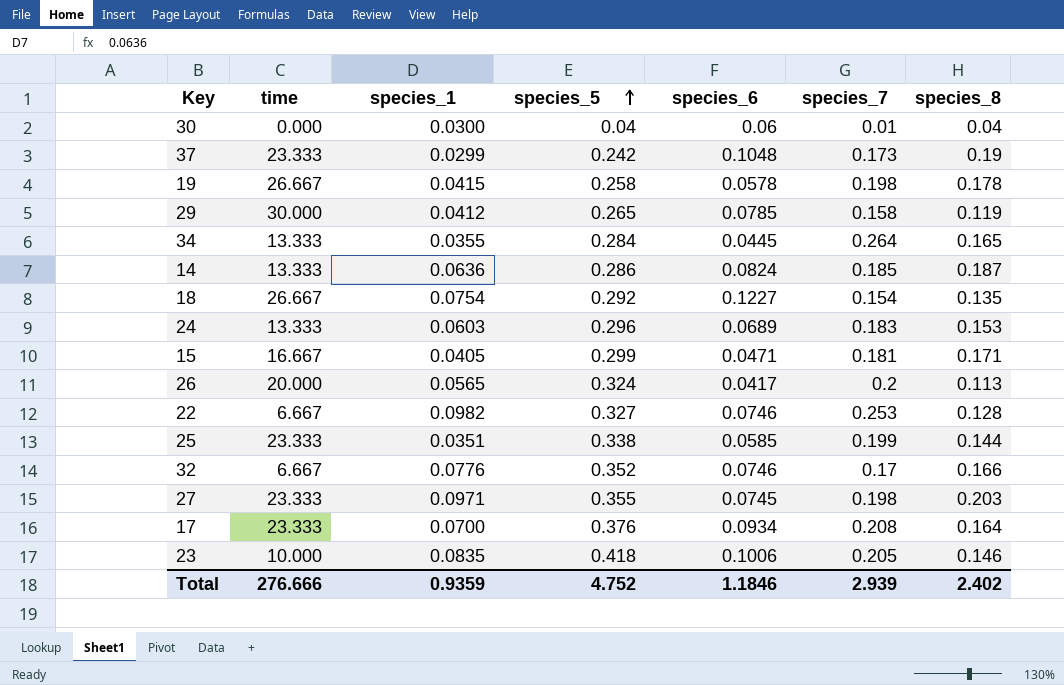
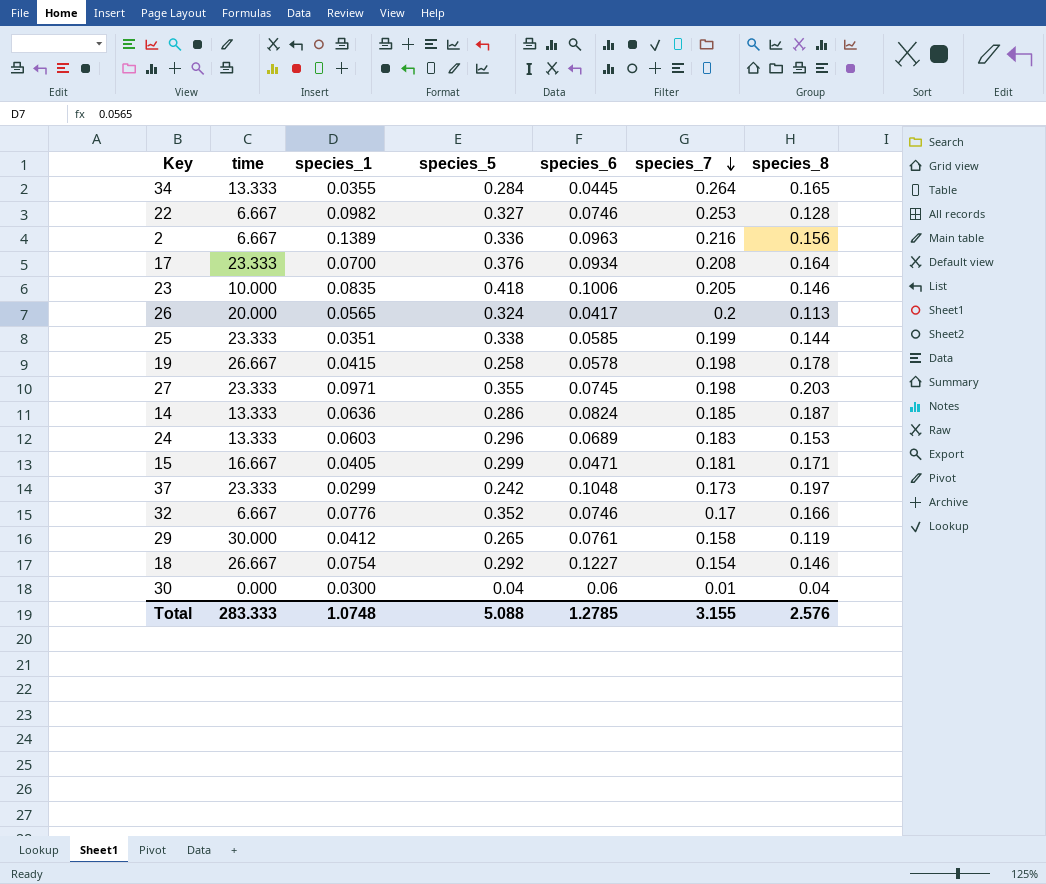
row order: species_5 ascending -> species_7 descending
row 2: none -> 6.667 | 0.1389 | 0.336 | 0.0963 | 0.216 | 0.156
37 | species_8: 0.19 -> 0.197
29 | species_6: 0.0785 -> 0.0761
18 | species_8: 0.135 -> 0.146
Total | time: 276.666 -> 283.333
Total | species_1: 0.9359 -> 1.0748
Total | species_5: 4.752 -> 5.088
Total | species_6: 1.1846 -> 1.2785
Total | species_7: 2.939 -> 3.155
Total | species_8: 2.402 -> 2.576

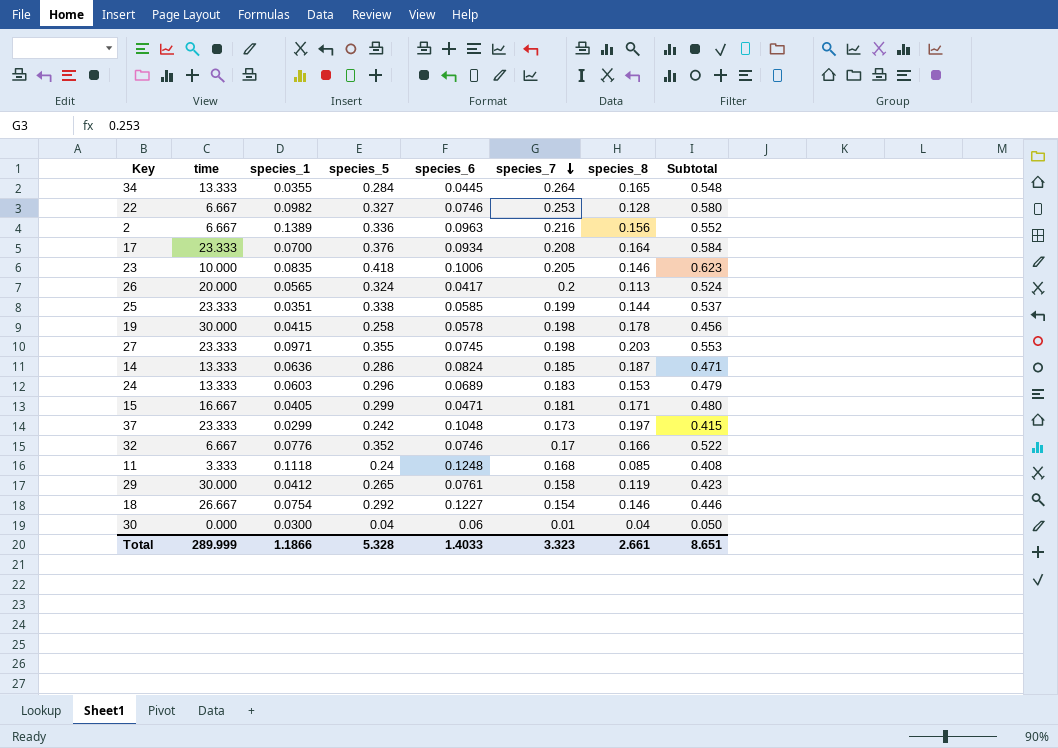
column Subtotal | formula: none -> [species_5] + [species_7]
19 | time: 26.667 -> 30.000
row 11: none -> 3.333 | 0.1118 | 0.24 | 0.1248 | 0.168 | 0.085 | 0.408
Total | time: 283.333 -> 289.999
Total | species_1: 1.0748 -> 1.1866
Total | species_5: 5.088 -> 5.328
Total | species_6: 1.2785 -> 1.4033
Total | species_7: 3.155 -> 3.323
Total | species_8: 2.576 -> 2.661

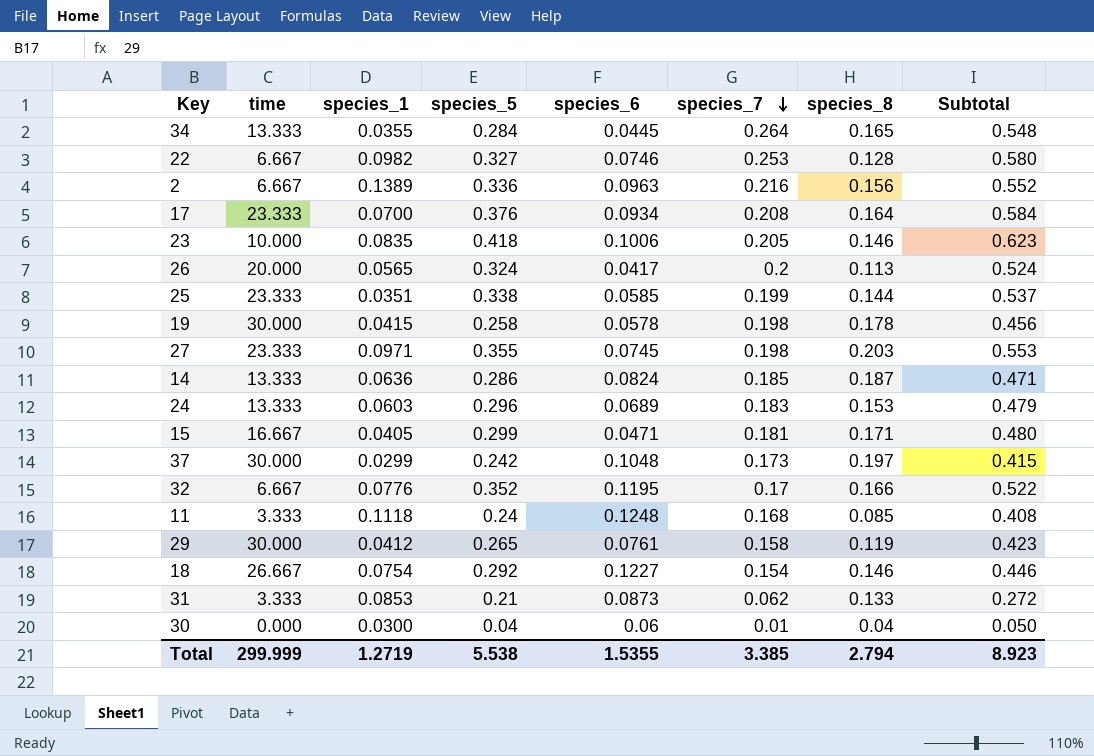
37 | time: 23.333 -> 30.000
32 | species_6: 0.0746 -> 0.1195
row 31: none -> 3.333 | 0.0853 | 0.21 | 0.0873 | 0.062 | 0.133 | 0.272
Total | time: 289.999 -> 299.999
Total | species_1: 1.1866 -> 1.2719
Total | species_5: 5.328 -> 5.538
Total | species_6: 1.4033 -> 1.5355
Total | species_7: 3.323 -> 3.385
Total | species_8: 2.661 -> 2.794
Total | Subtotal: 8.651 -> 8.923

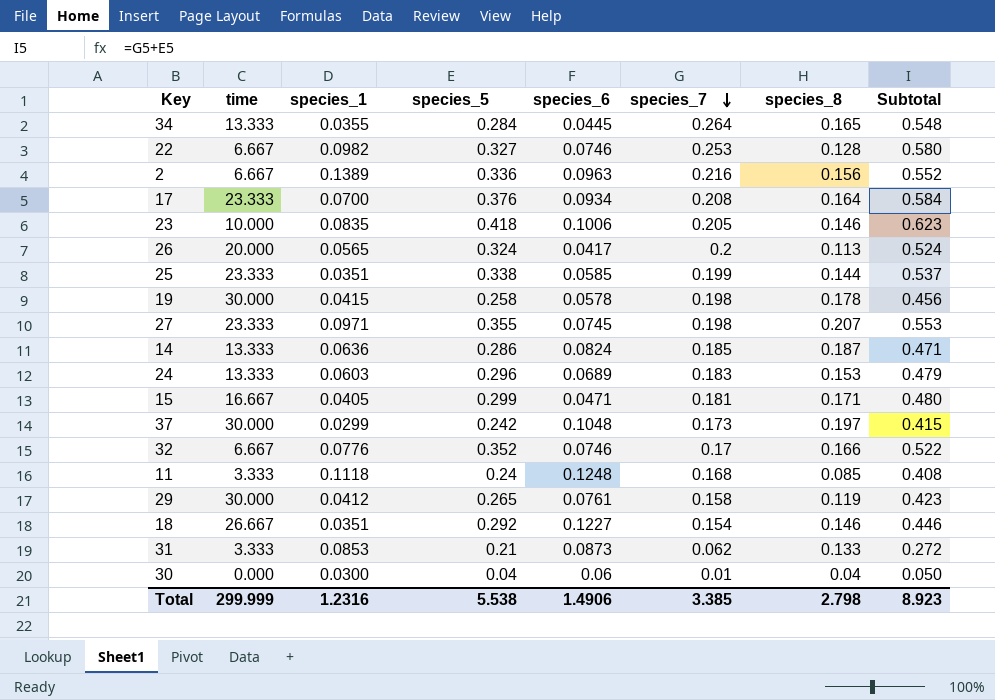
27 | species_8: 0.203 -> 0.207
32 | species_6: 0.1195 -> 0.0746
18 | species_1: 0.0754 -> 0.0351
Total | species_1: 1.2719 -> 1.2316
Total | species_6: 1.5355 -> 1.4906
Total | species_8: 2.794 -> 2.798

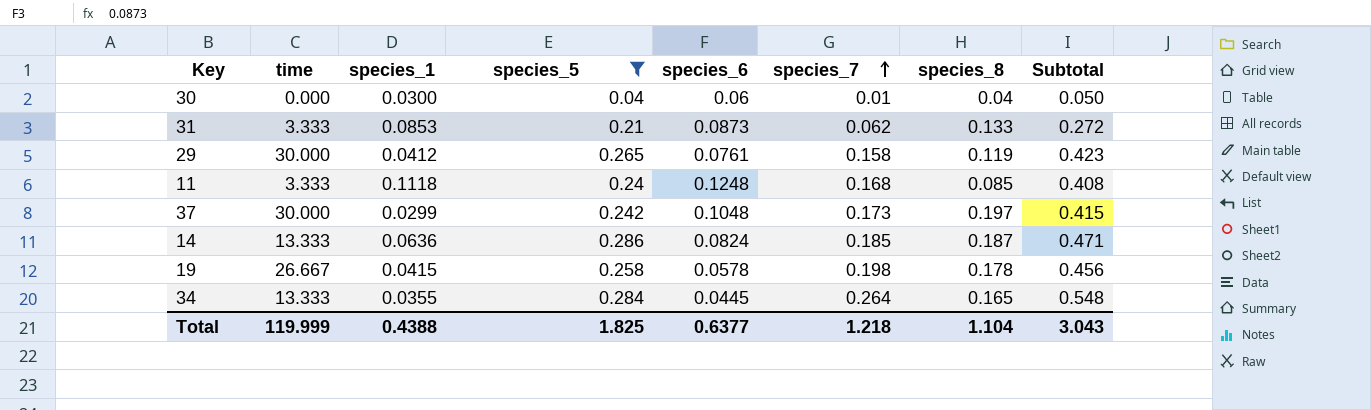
filter: none -> species_5 <= 0.286
row order: species_7 descending -> species_7 ascending
19 | time: 30.000 -> 26.667
Total | time: 299.999 -> 119.999
Total | species_1: 1.2316 -> 0.4388
Total | species_5: 5.538 -> 1.825
Total | species_6: 1.4906 -> 0.6377
Total | species_7: 3.385 -> 1.218
Total | species_8: 2.798 -> 1.104
Total | Subtotal: 8.923 -> 3.043

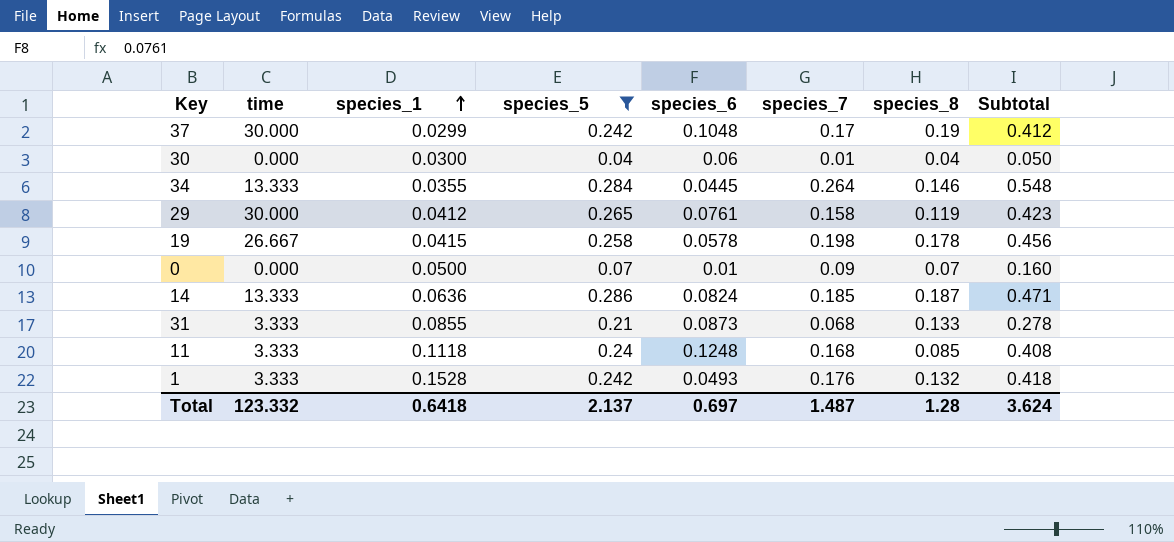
row order: species_7 ascending -> species_1 ascending
37 | species_7: 0.173 -> 0.17
37 | species_8: 0.197 -> 0.19
37 | Subtotal: 0.415 -> 0.412
34 | species_8: 0.165 -> 0.146
row 0: none -> 0.000 | 0.0500 | 0.07 | 0.01 | 0.09 | 0.07 | 0.160
31 | species_1: 0.0853 -> 0.0855
31 | species_7: 0.062 -> 0.068
31 | Subtotal: 0.272 -> 0.278
row 1: none -> 3.333 | 0.1528 | 0.242 | 0.0493 | 0.176 | 0.132 | 0.418
Total | time: 119.999 -> 123.332
Total | species_1: 0.4388 -> 0.6418
Total | species_5: 1.825 -> 2.137
Total | species_6: 0.6377 -> 0.697
Total | species_7: 1.218 -> 1.487
Total | species_8: 1.104 -> 1.28
Total | Subtotal: 3.043 -> 3.624

